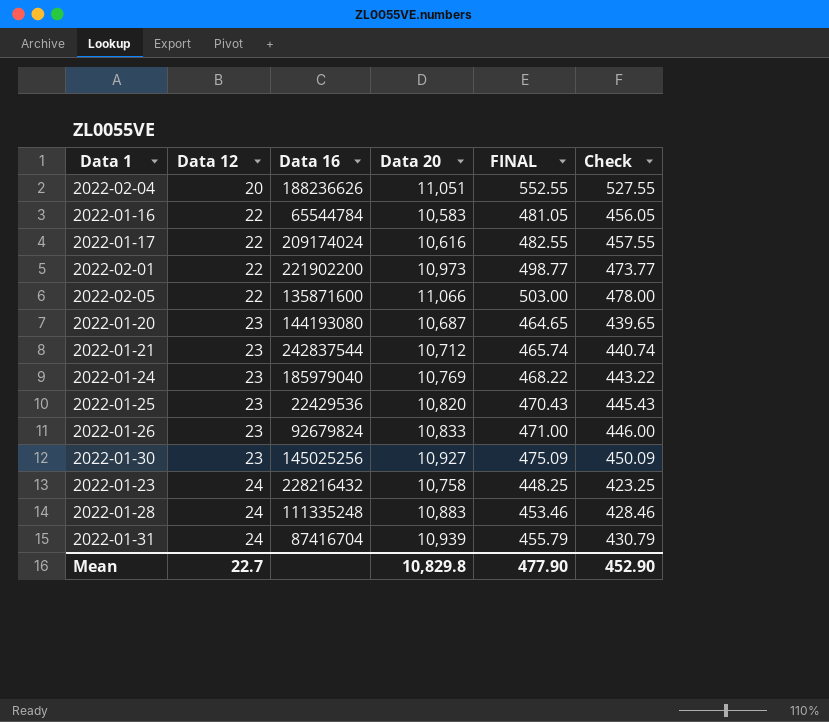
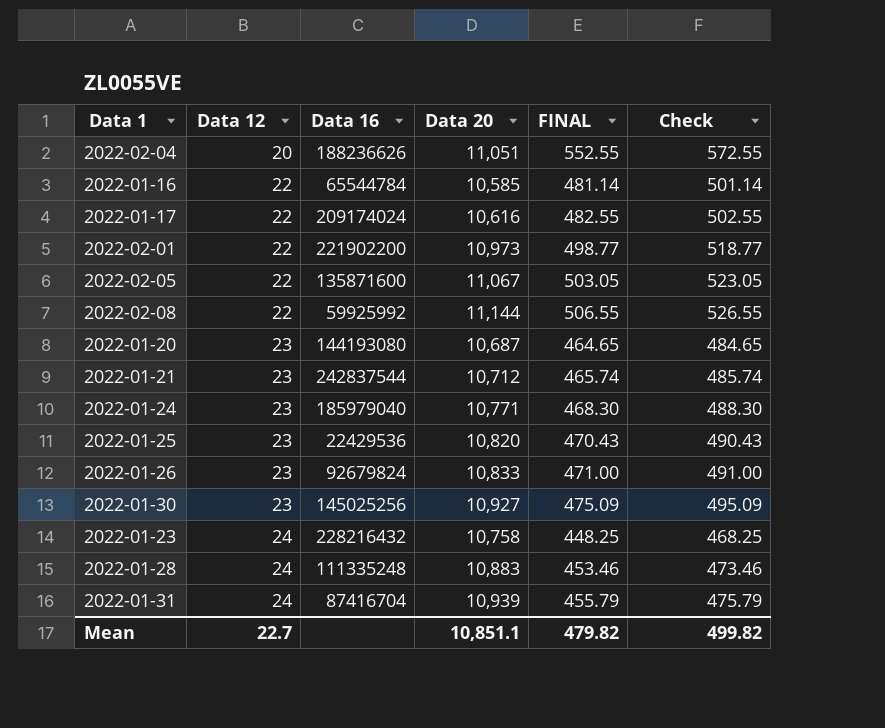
column Check | formula: [FINAL] - 25 -> [FINAL] + 20
2022-01-16 | Data 20: 10,583 -> 10,585
2022-01-16 | FINAL: 481.05 -> 481.14
2022-02-05 | Data 20: 11,066 -> 11,067
2022-02-05 | FINAL: 503.00 -> 503.05
row 2022-02-08: none -> 22 | 59925992 | 11,144 | 506.55 | 526.55
2022-01-24 | Data 20: 10,769 -> 10,771
2022-01-24 | FINAL: 468.22 -> 468.30
Mean | Data 20: 10,829.8 -> 10,851.1
Mean | FINAL: 477.90 -> 479.82
Mean | Check: 452.90 -> 499.82

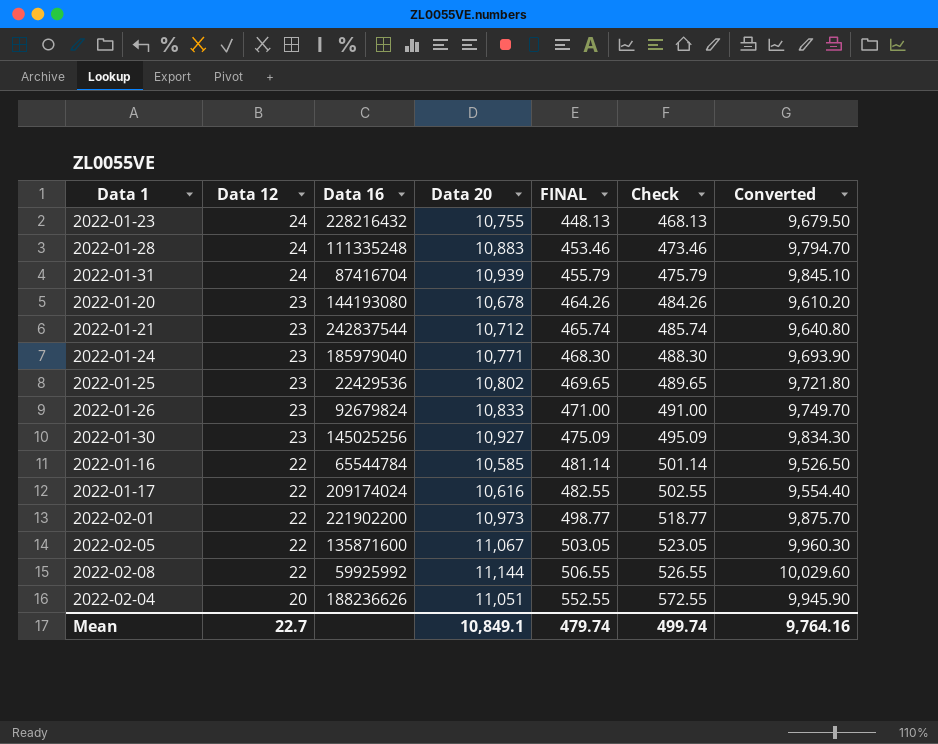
row order: Data 12 ascending -> Data 12 descending
column Converted | formula: none -> [Data 20] * 0.9
2022-01-23 | Data 20: 10,758 -> 10,755
2022-01-23 | FINAL: 448.25 -> 448.13
2022-01-23 | Check: 468.25 -> 468.13
2022-01-20 | Data 20: 10,687 -> 10,678
2022-01-20 | FINAL: 464.65 -> 464.26
2022-01-20 | Check: 484.65 -> 484.26
2022-01-25 | Data 20: 10,820 -> 10,802
2022-01-25 | FINAL: 470.43 -> 469.65
2022-01-25 | Check: 490.43 -> 489.65
Mean | Data 20: 10,851.1 -> 10,849.1
Mean | FINAL: 479.82 -> 479.74
Mean | Check: 499.82 -> 499.74

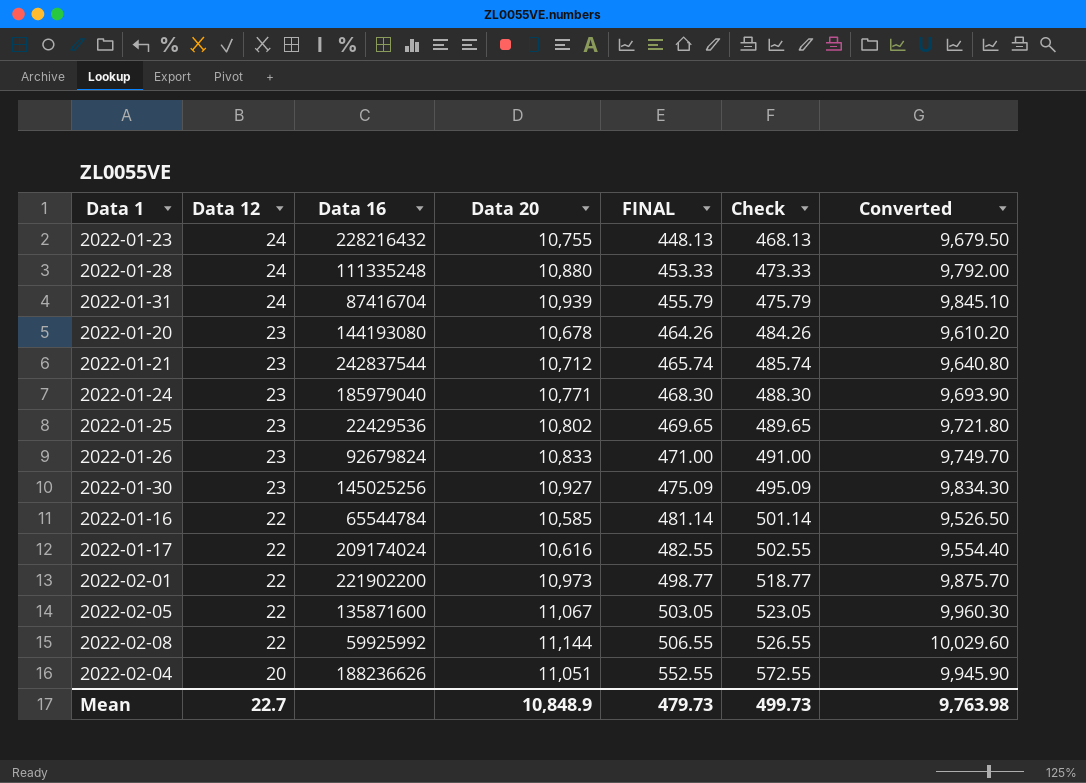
2022-01-28 | Data 20: 10,883 -> 10,880
2022-01-28 | FINAL: 453.46 -> 453.33
2022-01-28 | Check: 473.46 -> 473.33
2022-01-28 | Converted: 9,794.70 -> 9,792.00
Mean | Data 20: 10,849.1 -> 10,848.9
Mean | FINAL: 479.74 -> 479.73
Mean | Check: 499.74 -> 499.73
Mean | Converted: 9,764.16 -> 9,763.98

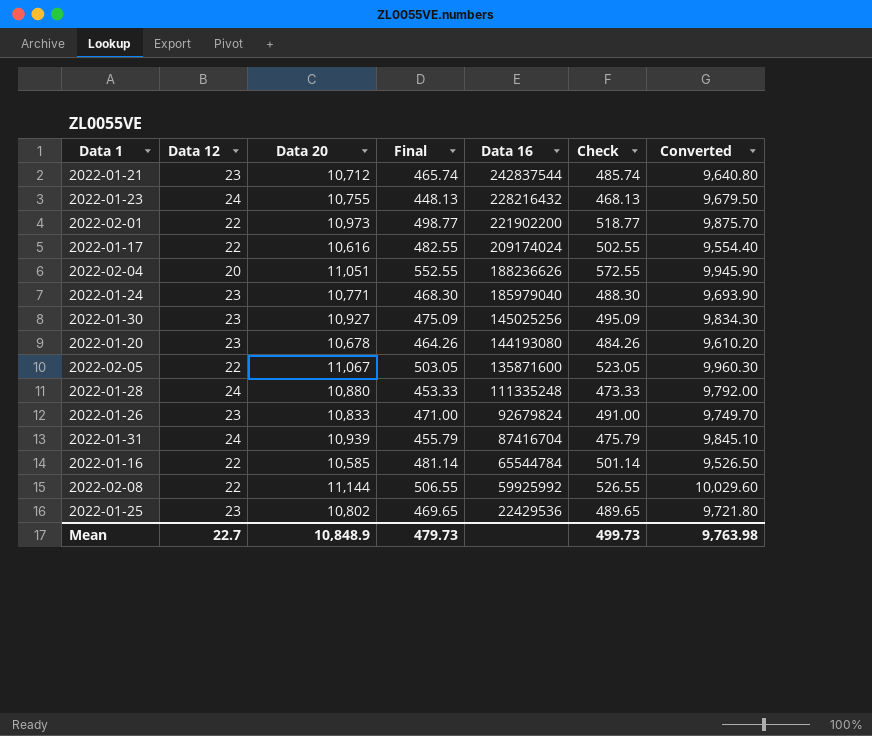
row order: Data 12 descending -> Data 16 descending
column name: FINAL -> Final
column Data 16 | position: 3 -> 5

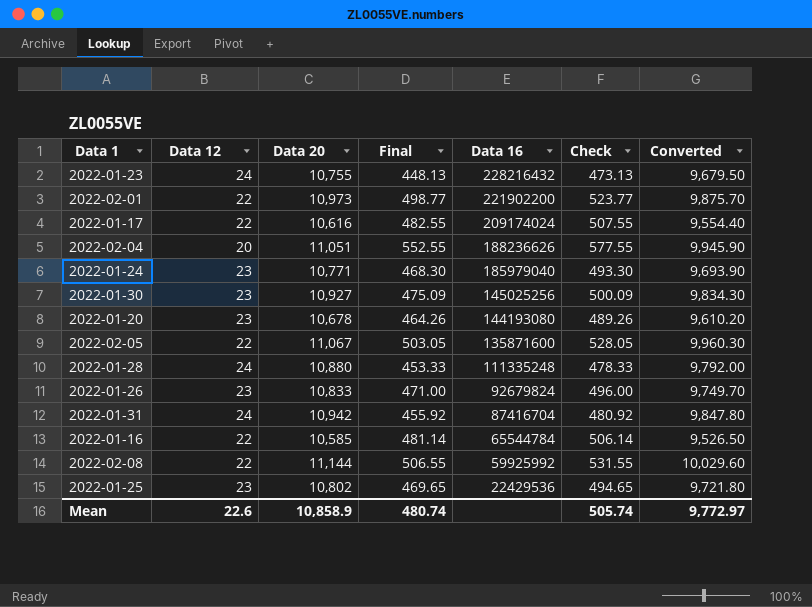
column Check | formula: [Final] + 20 -> [Final] + 25
row 2022-01-21: 23 | 10,712 | 465.74 | 242837544 | 485.74 | 9,640.80 -> none
2022-01-31 | Data 20: 10,939 -> 10,942
2022-01-31 | Final: 455.79 -> 455.92
2022-01-31 | Converted: 9,845.10 -> 9,847.80
Mean | Data 12: 22.7 -> 22.6
Mean | Data 20: 10,848.9 -> 10,858.9
Mean | Final: 479.73 -> 480.74
Mean | Check: 499.73 -> 505.74
Mean | Converted: 9,763.98 -> 9,772.97

